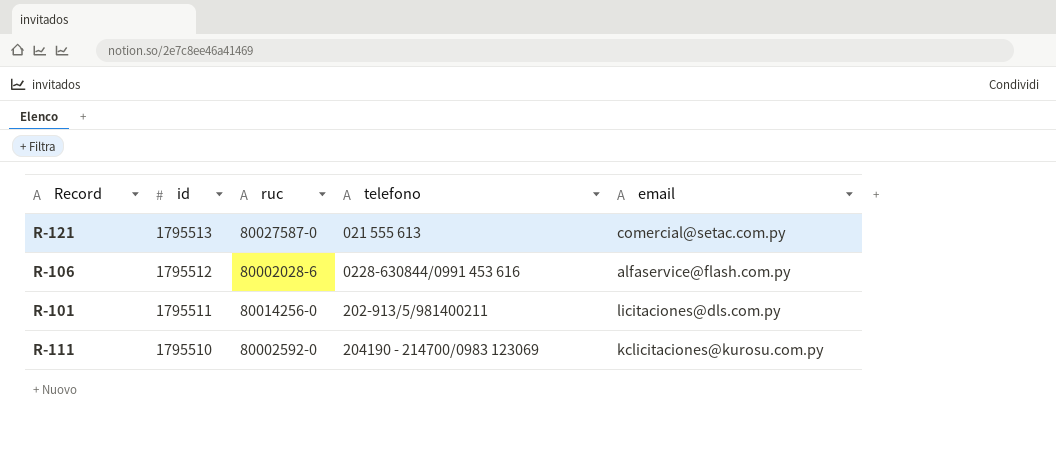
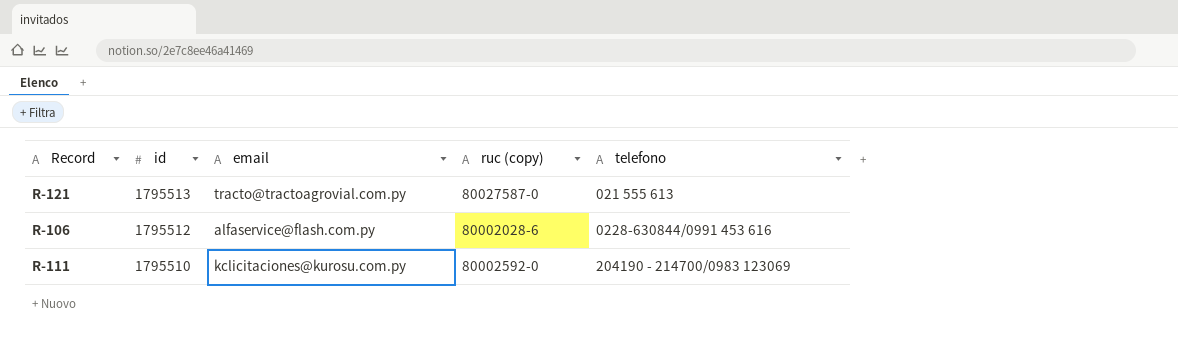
column email | position: 5 -> 3
column name: ruc -> ruc (copy)
row R-101: 1795511 | 80014256-0 | 202-913/5/981400211 | licitaciones@dls.com.py -> none
R-121 | email: comercial@setac.com.py -> tracto@tractoagrovial.com.py

